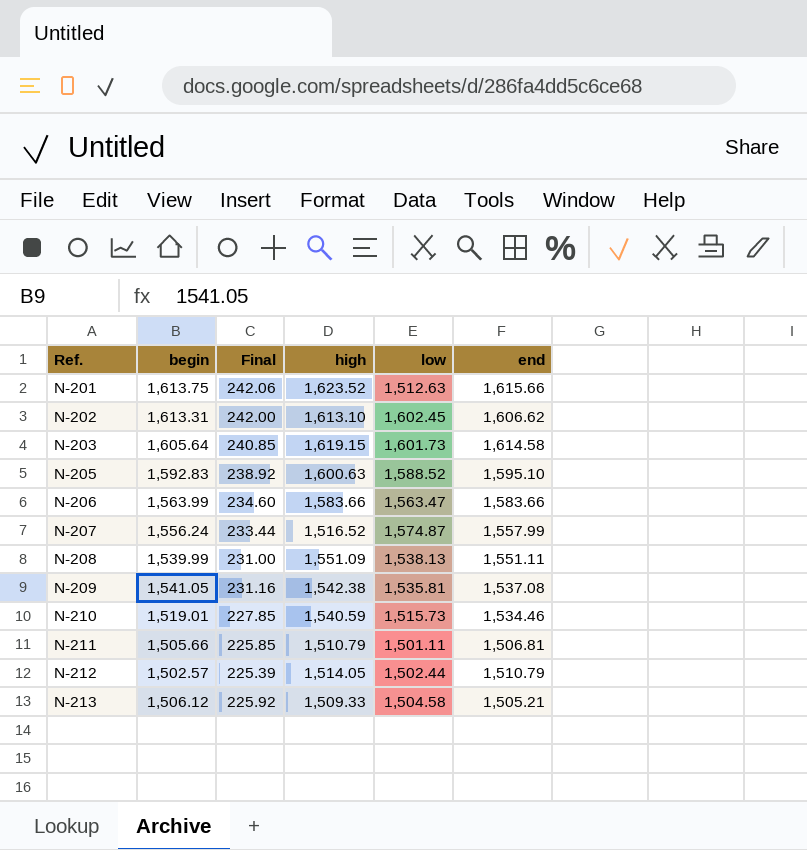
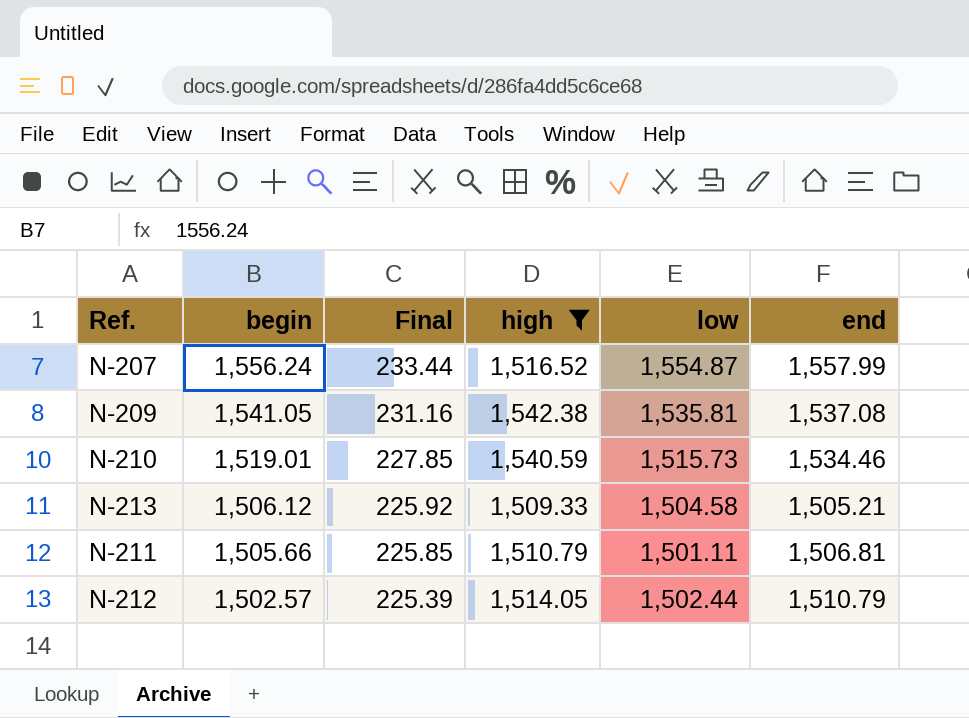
filter: none -> high <= 1,542.38
row order: Ref. ascending -> begin descending
N-207 | low: 1,574.87 -> 1,554.87

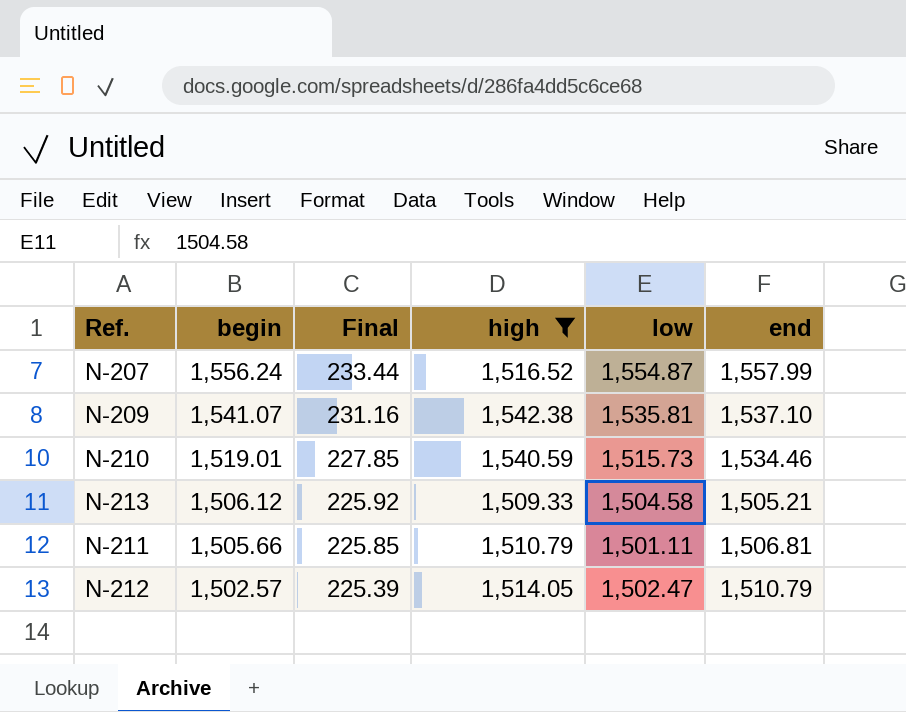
N-209 | begin: 1,541.05 -> 1,541.07
N-209 | end: 1,537.08 -> 1,537.10
N-212 | low: 1,502.44 -> 1,502.47

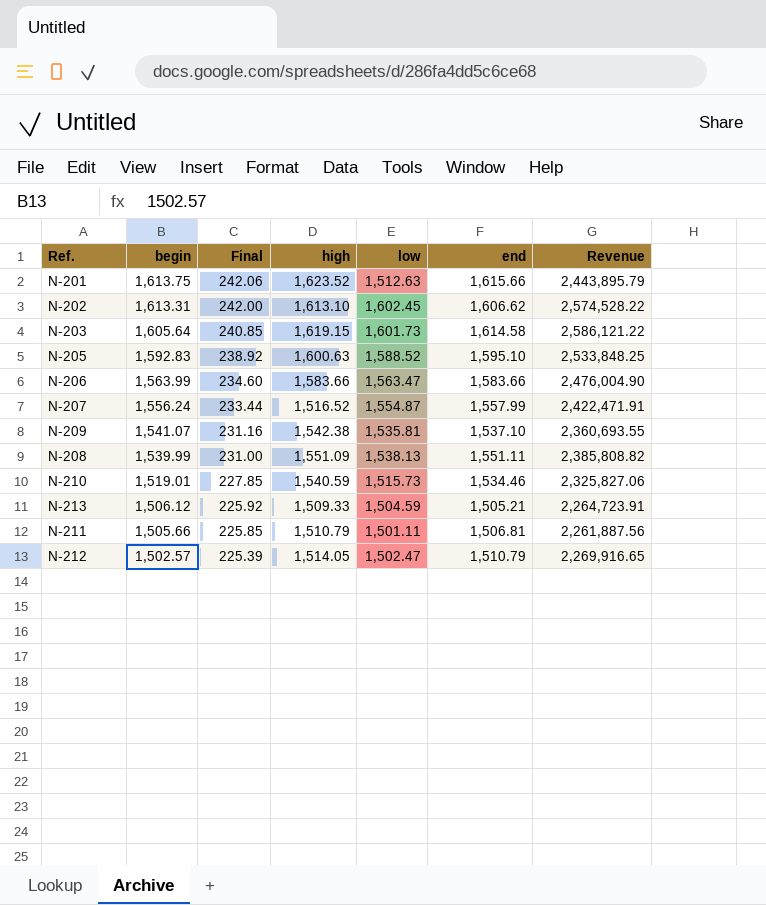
filter: high <= 1,542.38 -> none
column Revenue | formula: none -> [low] * [end]
N-213 | low: 1,504.58 -> 1,504.59

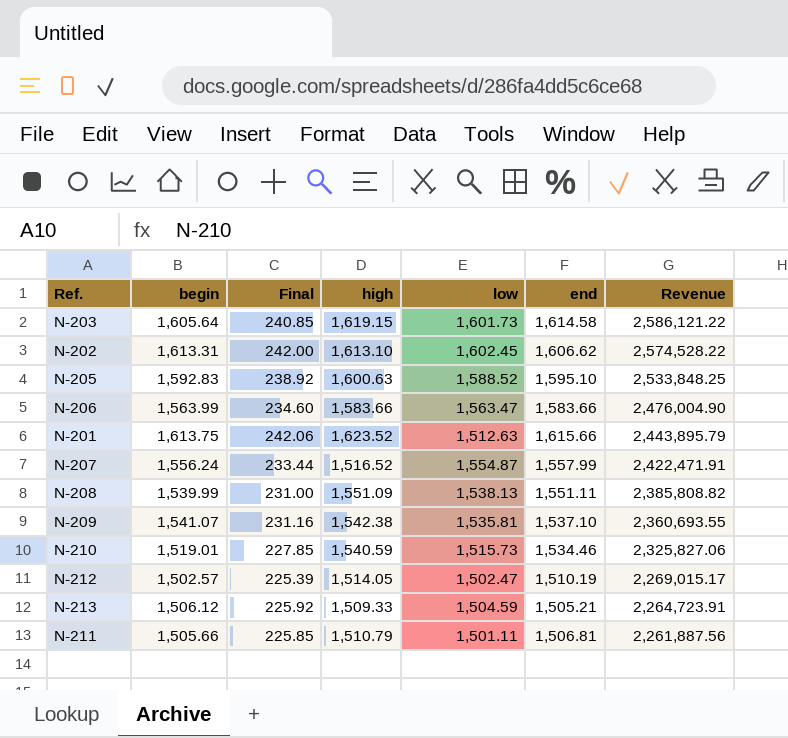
row order: begin descending -> Revenue descending
N-212 | end: 1,510.79 -> 1,510.19
N-212 | Revenue: 2,269,916.65 -> 2,269,015.17

